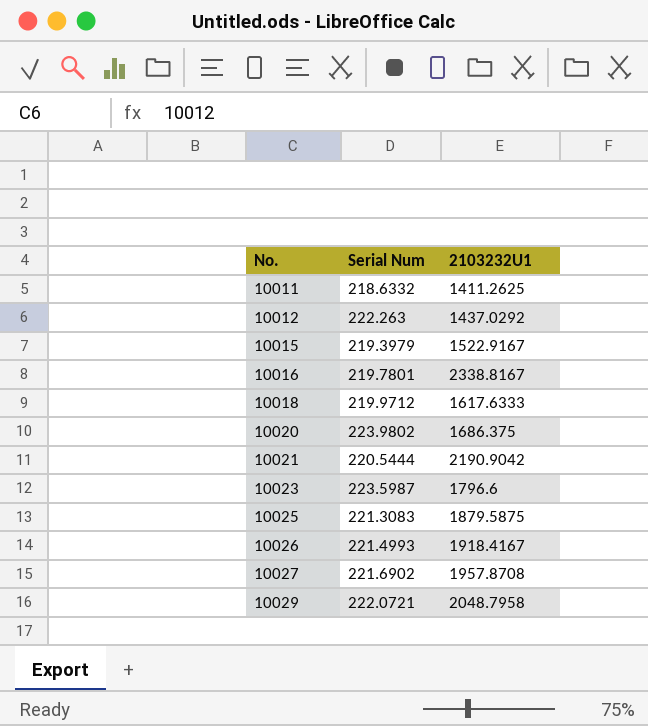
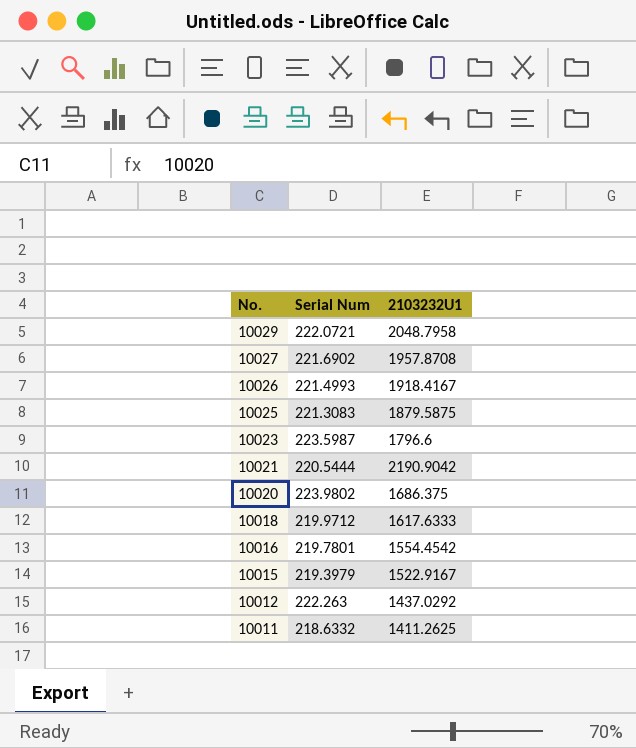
row order: No. ascending -> No. descending
10016 | 2103232U1: 2338.8167 -> 1554.4542

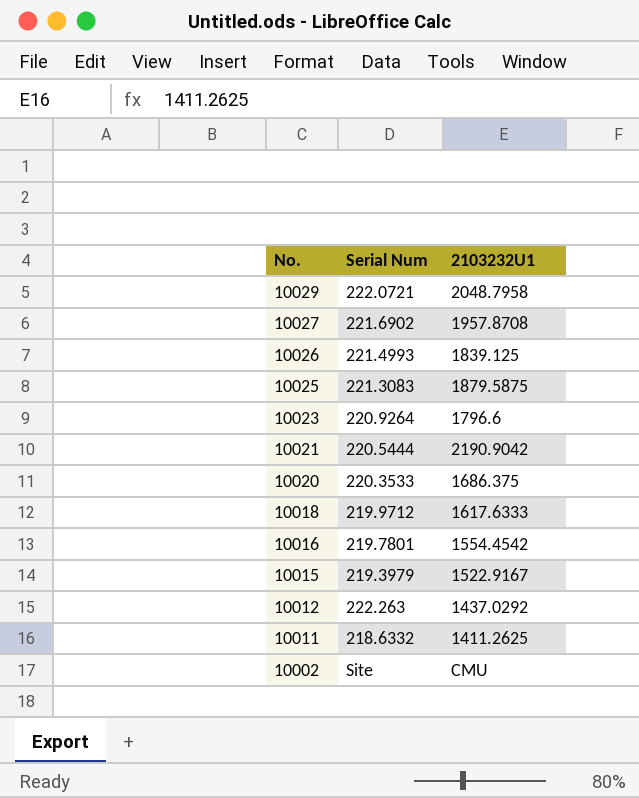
10026 | 2103232U1: 1918.4167 -> 1839.125
10023 | Serial Num: 223.5987 -> 220.9264
10020 | Serial Num: 223.9802 -> 220.3533
row 10002: none -> Site | CMU

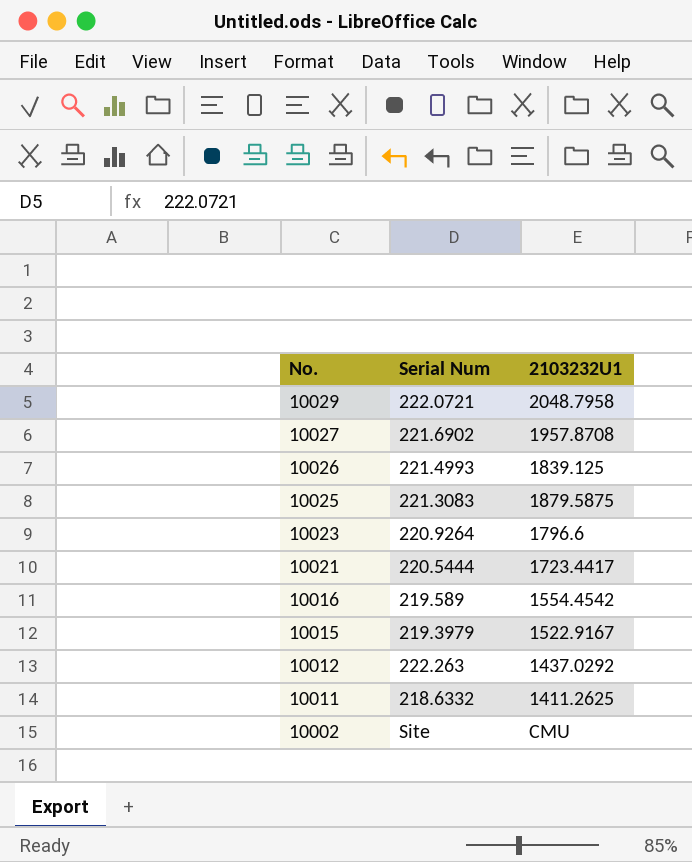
row 10020: 220.3533 | 1686.375 -> none
row 10018: 219.9712 | 1617.6333 -> none
10021 | 2103232U1: 2190.9042 -> 1723.4417
10016 | Serial Num: 219.7801 -> 219.589

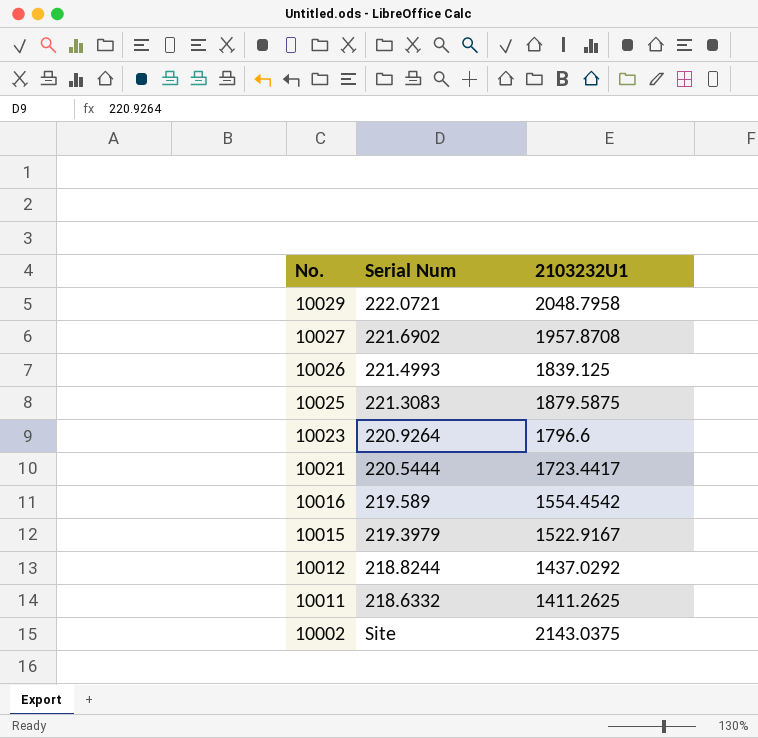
10012 | Serial Num: 222.263 -> 218.8244
10002 | 2103232U1: CMU -> 2143.0375

